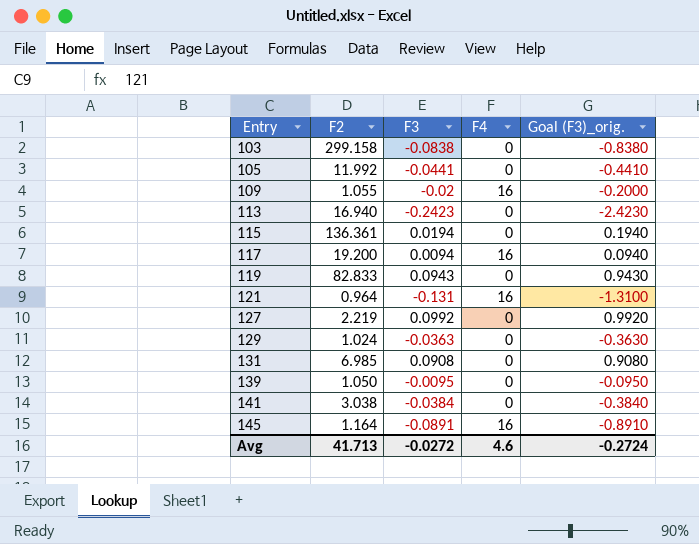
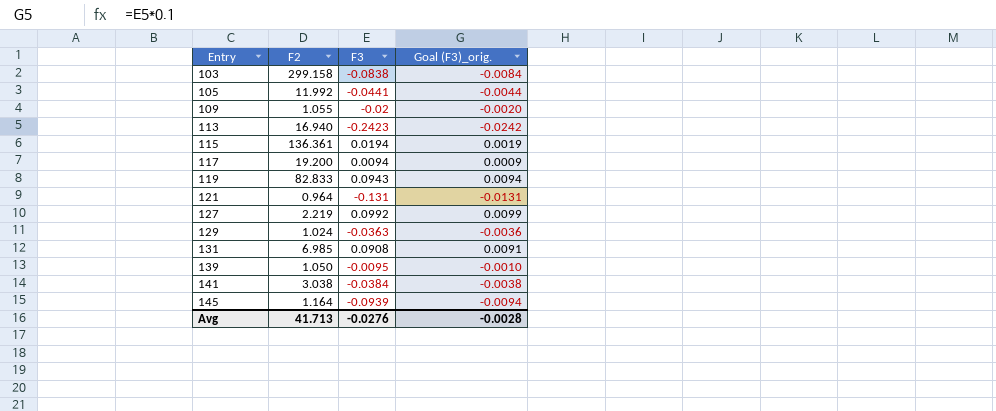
column F4 | position: 4 -> none
column Goal (F3)_orig. | formula: [F3] * 10 -> [F3] * 0.1
145 | F3: -0.0891 -> -0.0939
Avg | F3: -0.0272 -> -0.0276
Avg | Goal (F3)_orig.: -0.2724 -> -0.0028

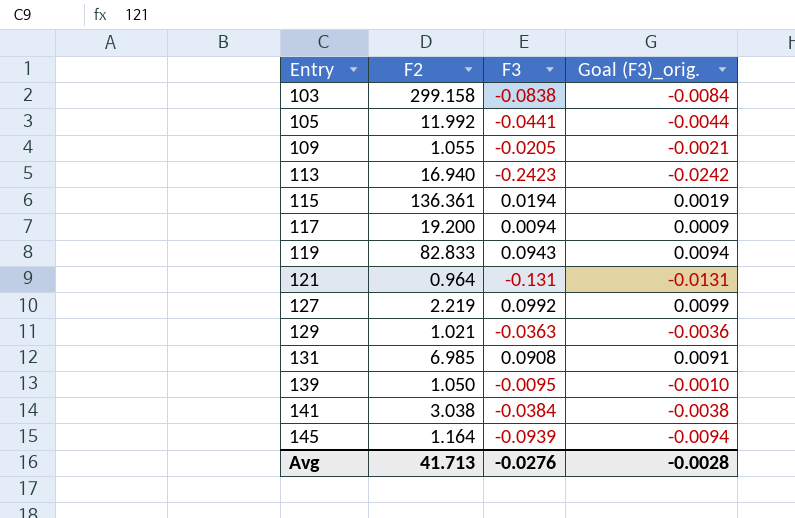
109 | F3: -0.02 -> -0.0205
109 | Goal (F3)_orig.: -0.0020 -> -0.0021
129 | F2: 1.024 -> 1.021

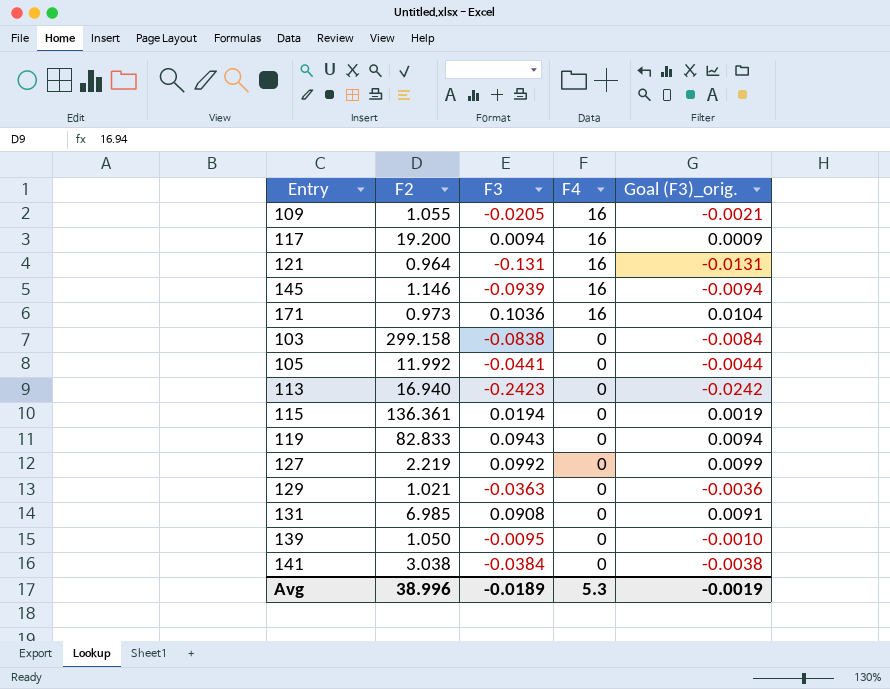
row order: Entry ascending -> F4 descending
column F4 | position: none -> 4
145 | F2: 1.164 -> 1.146
row 171: none -> 0.973 | 0.1036 | 16 | 0.0104
Avg | F2: 41.713 -> 38.996
Avg | F3: -0.0276 -> -0.0189
Avg | Goal (F3)_orig.: -0.0028 -> -0.0019

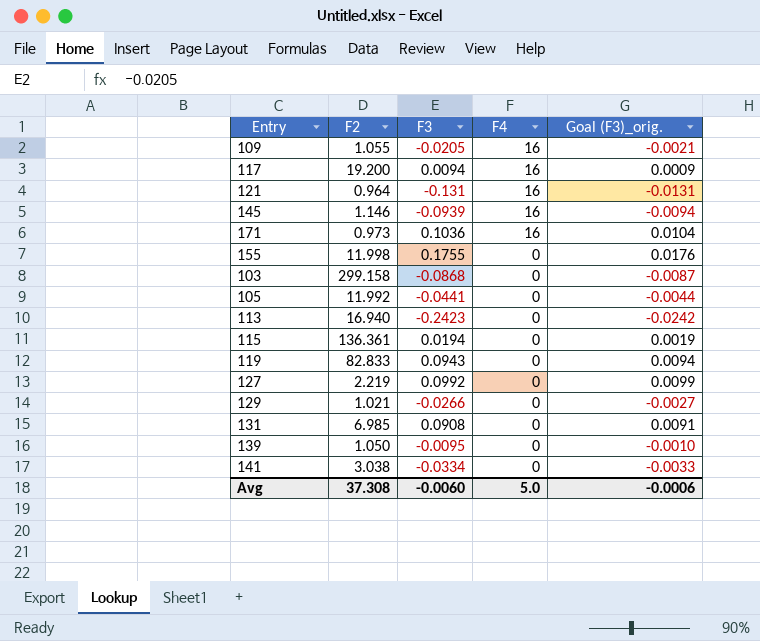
row 155: none -> 11.998 | 0.1755 | 0 | 0.0176
103 | F3: -0.0838 -> -0.0868
103 | Goal (F3)_orig.: -0.0084 -> -0.0087
129 | F3: -0.0363 -> -0.0266
129 | Goal (F3)_orig.: -0.0036 -> -0.0027
141 | F3: -0.0384 -> -0.0334
141 | Goal (F3)_orig.: -0.0038 -> -0.0033
Avg | F2: 38.996 -> 37.308
Avg | F3: -0.0189 -> -0.0060
Avg | F4: 5.3 -> 5.0
Avg | Goal (F3)_orig.: -0.0019 -> -0.0006

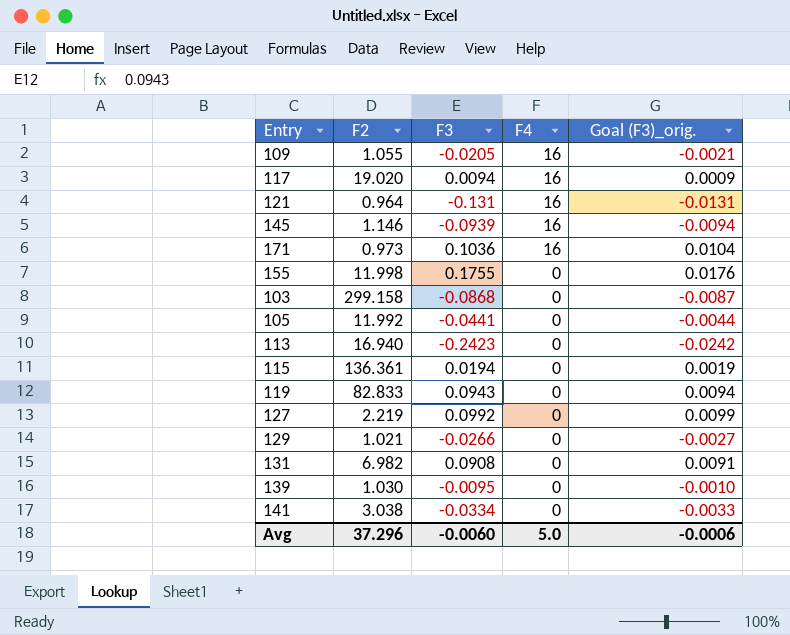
117 | F2: 19.200 -> 19.020
131 | F2: 6.985 -> 6.982
139 | F2: 1.050 -> 1.030
Avg | F2: 37.308 -> 37.296

